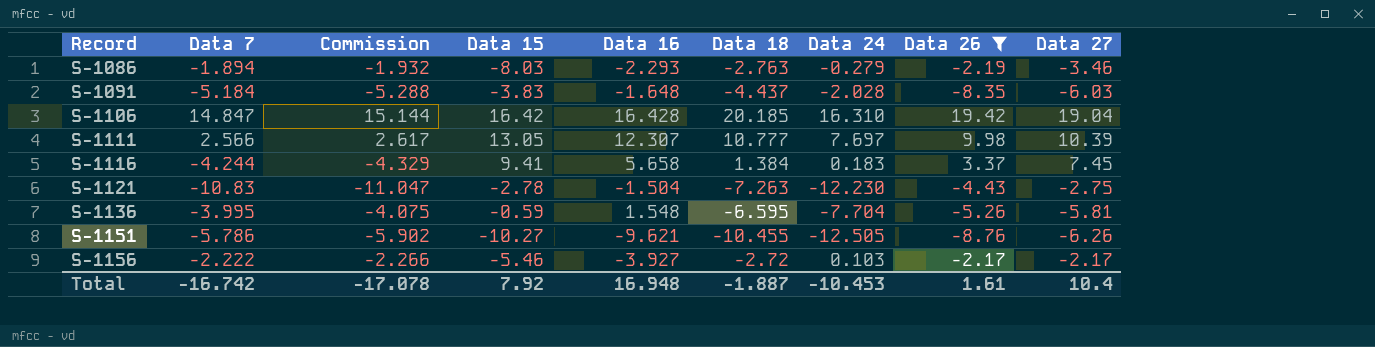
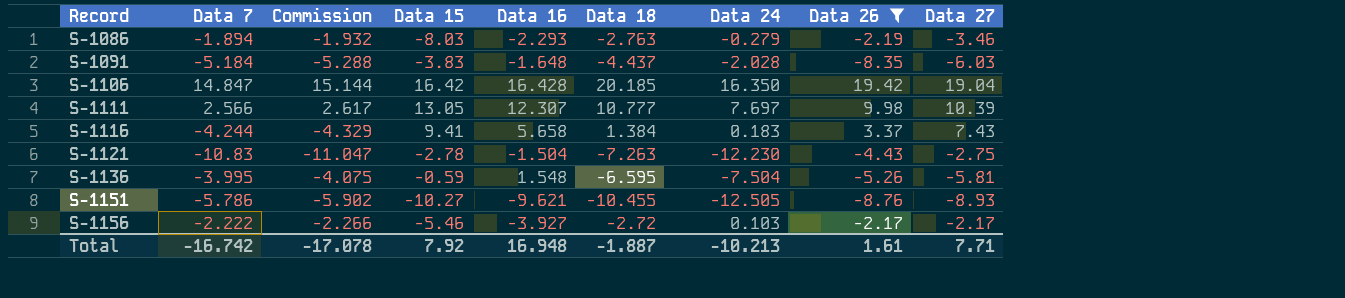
S-1106 | Data 24: 16.310 -> 16.350
S-1116 | Data 27: 7.45 -> 7.43
S-1136 | Data 24: -7.704 -> -7.504
S-1151 | Data 27: -6.26 -> -8.93
Total | Data 24: -10.453 -> -10.213
Total | Data 27: 10.4 -> 7.71

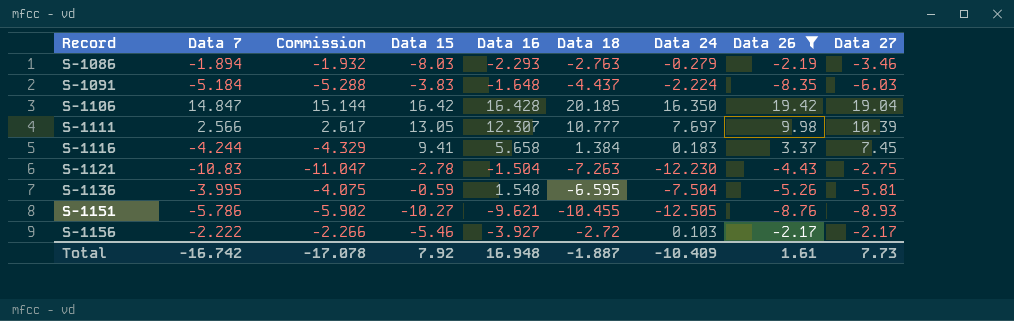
S-1091 | Data 24: -2.028 -> -2.224
S-1116 | Data 27: 7.43 -> 7.45
Total | Data 24: -10.213 -> -10.409
Total | Data 27: 7.71 -> 7.73

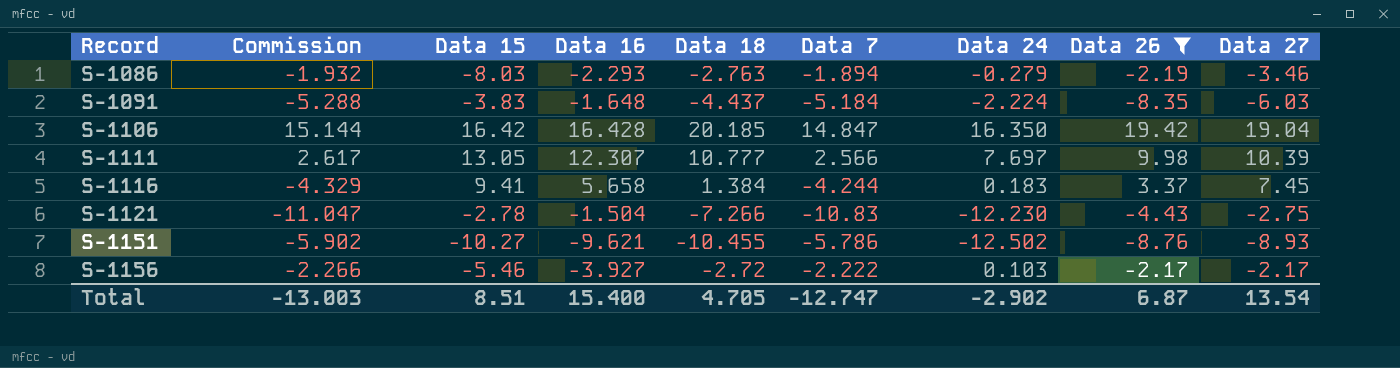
column Data 7 | position: 2 -> 6
row S-1136: -3.995 | -4.075 | -0.59 | 1.548 | -6.595 | -7.504 | -5.26 | -5.81 -> none
S-1121 | Data 18: -7.263 -> -7.266
S-1151 | Data 24: -12.505 -> -12.502
Total | Commission: -17.078 -> -13.003
Total | Data 15: 7.92 -> 8.51
Total | Data 16: 16.948 -> 15.400
Total | Data 18: -1.887 -> 4.705
Total | Data 7: -16.742 -> -12.747
Total | Data 24: -10.409 -> -2.902
Total | Data 26: 1.61 -> 6.87
Total | Data 27: 7.73 -> 13.54

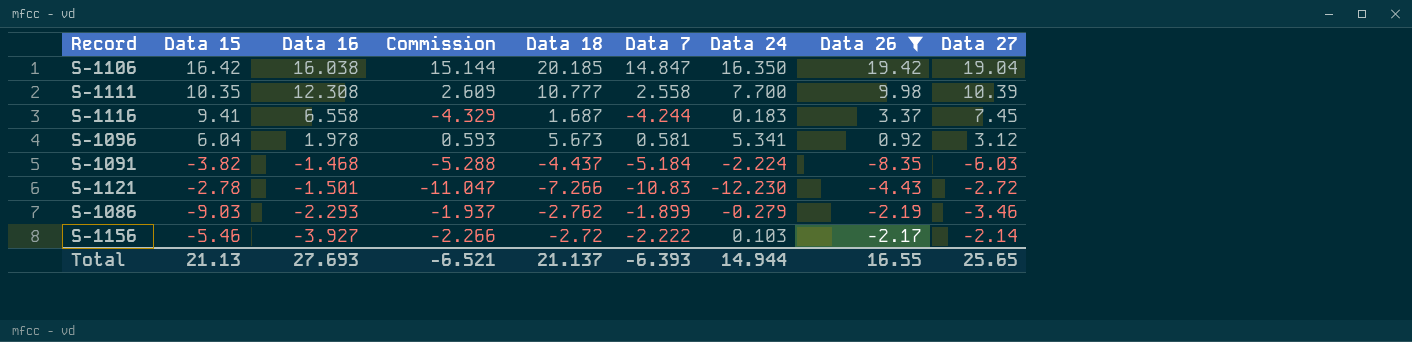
row order: Record ascending -> Data 16 descending
column Commission | position: 2 -> 4
row S-1151: -5.902 | -10.27 | -9.621 | -10.455 | -5.786 | -12.502 | -8.76 | -8.93 -> none
S-1106 | Data 16: 16.428 -> 16.038
S-1111 | Data 15: 13.05 -> 10.35
S-1111 | Data 16: 12.307 -> 12.308
S-1111 | Commission: 2.617 -> 2.609
S-1111 | Data 7: 2.566 -> 2.558
S-1111 | Data 24: 7.697 -> 7.700
S-1116 | Data 16: 5.658 -> 6.558
S-1116 | Data 18: 1.384 -> 1.687
row S-1096: none -> 6.04 | 1.978 | 0.593 | 5.673 | 0.581 | 5.341 | 0.92 | 3.12
S-1091 | Data 15: -3.83 -> -3.82
S-1091 | Data 16: -1.648 -> -1.468
S-1121 | Data 16: -1.504 -> -1.501
S-1121 | Data 27: -2.75 -> -2.72
S-1086 | Data 15: -8.03 -> -9.03
S-1086 | Commission: -1.932 -> -1.937
S-1086 | Data 18: -2.763 -> -2.762
S-1086 | Data 7: -1.894 -> -1.899
S-1156 | Data 27: -2.17 -> -2.14
Total | Data 15: 8.51 -> 21.13
Total | Data 16: 15.400 -> 27.693
Total | Commission: -13.003 -> -6.521
Total | Data 18: 4.705 -> 21.137
Total | Data 7: -12.747 -> -6.393
Total | Data 24: -2.902 -> 14.944
Total | Data 26: 6.87 -> 16.55
Total | Data 27: 13.54 -> 25.65

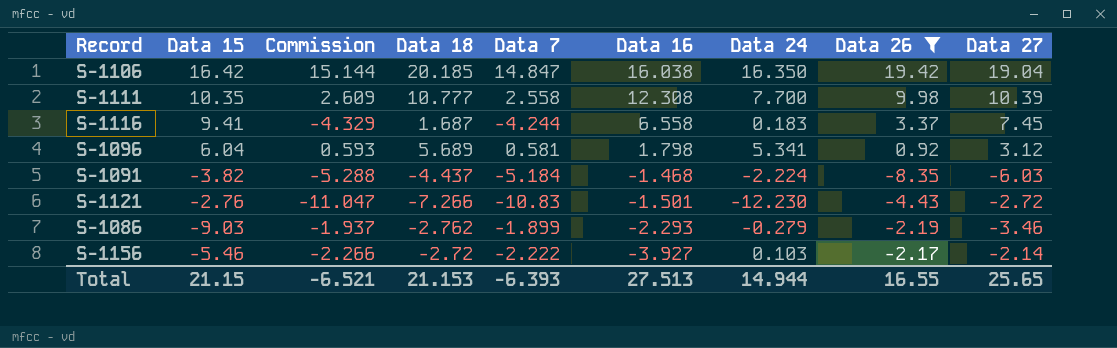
column Data 16 | position: 3 -> 6
S-1096 | Data 18: 5.673 -> 5.689
S-1096 | Data 16: 1.978 -> 1.798
S-1121 | Data 15: -2.78 -> -2.76
Total | Data 15: 21.13 -> 21.15
Total | Data 18: 21.137 -> 21.153
Total | Data 16: 27.693 -> 27.513

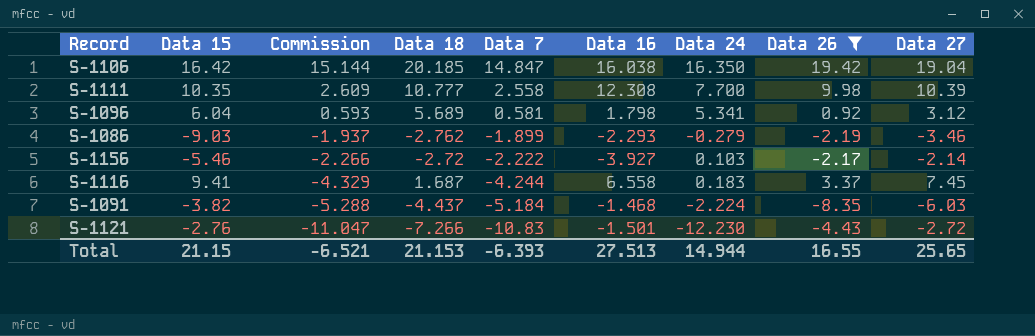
row order: Data 16 descending -> Commission descending

